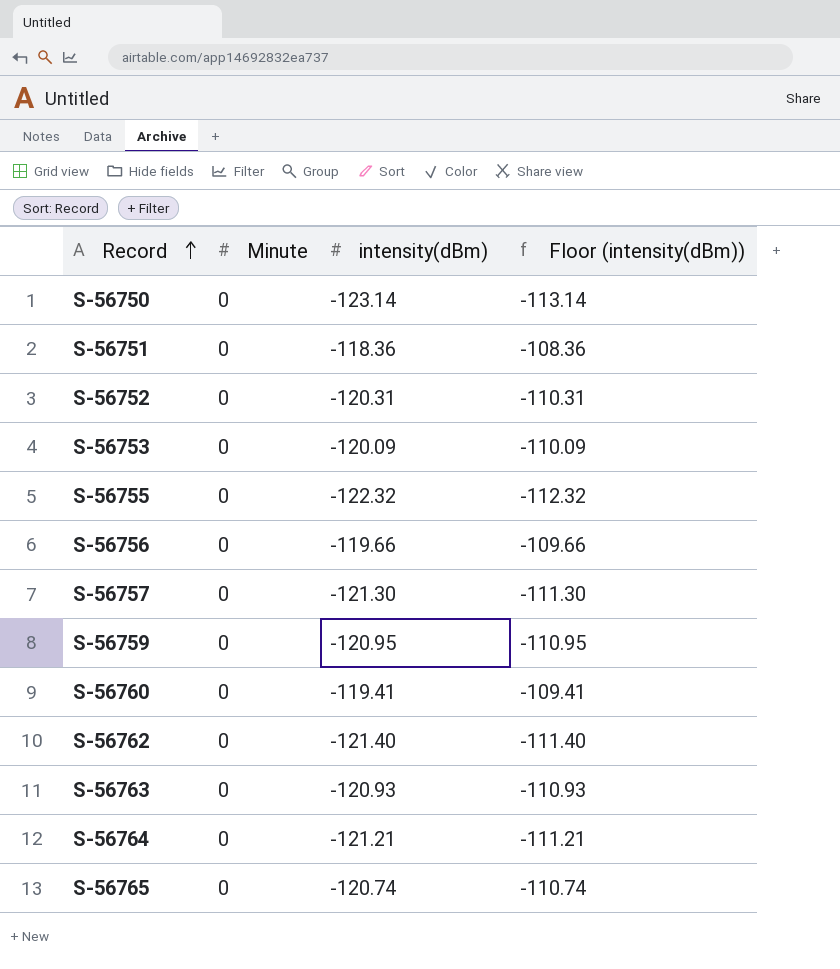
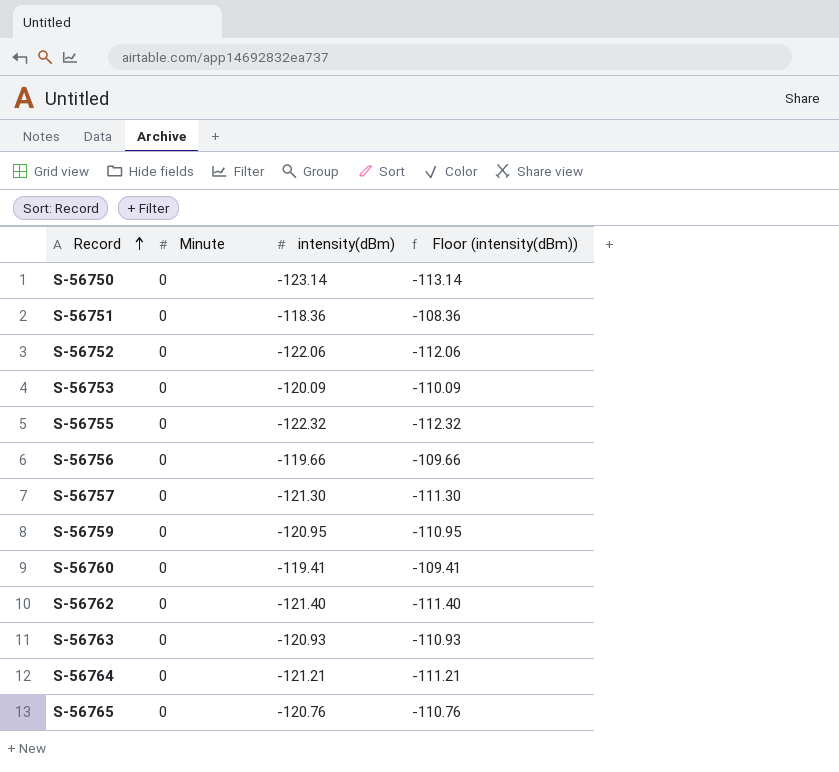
S-56752 | intensity(dBm): -120.31 -> -122.06
S-56752 | Floor (intensity(dBm)): -110.31 -> -112.06
S-56765 | intensity(dBm): -120.74 -> -120.76
S-56765 | Floor (intensity(dBm)): -110.74 -> -110.76

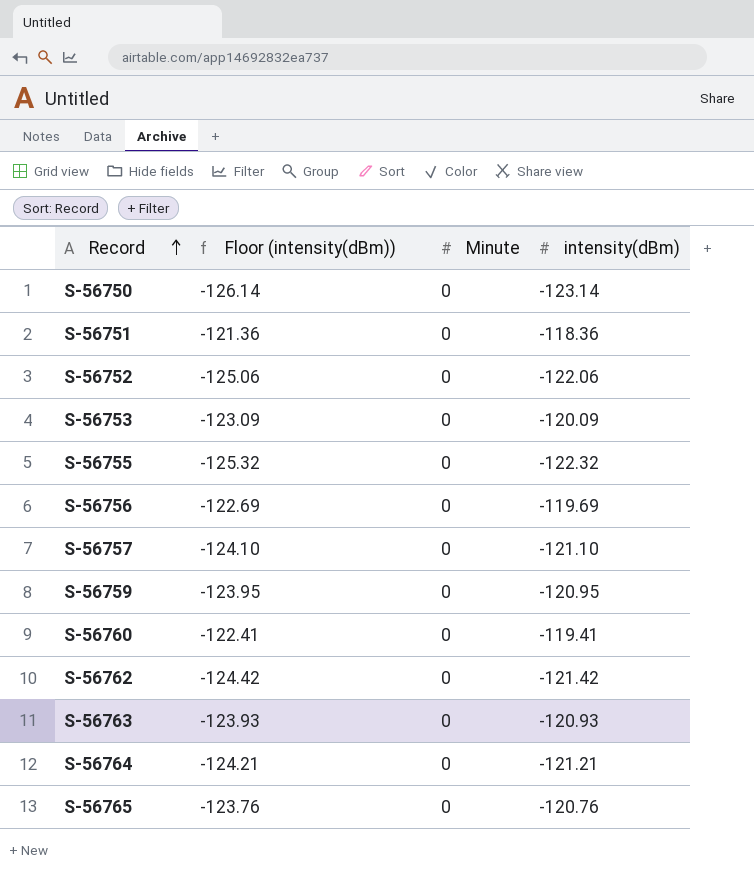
column Floor (intensity(dBm)) | formula: [intensity(dBm)] + 10 -> [intensity(dBm)] - 3
column Floor (intensity(dBm)) | position: 4 -> 2
S-56756 | intensity(dBm): -119.66 -> -119.69
S-56757 | intensity(dBm): -121.30 -> -121.10
S-56762 | intensity(dBm): -121.40 -> -121.42

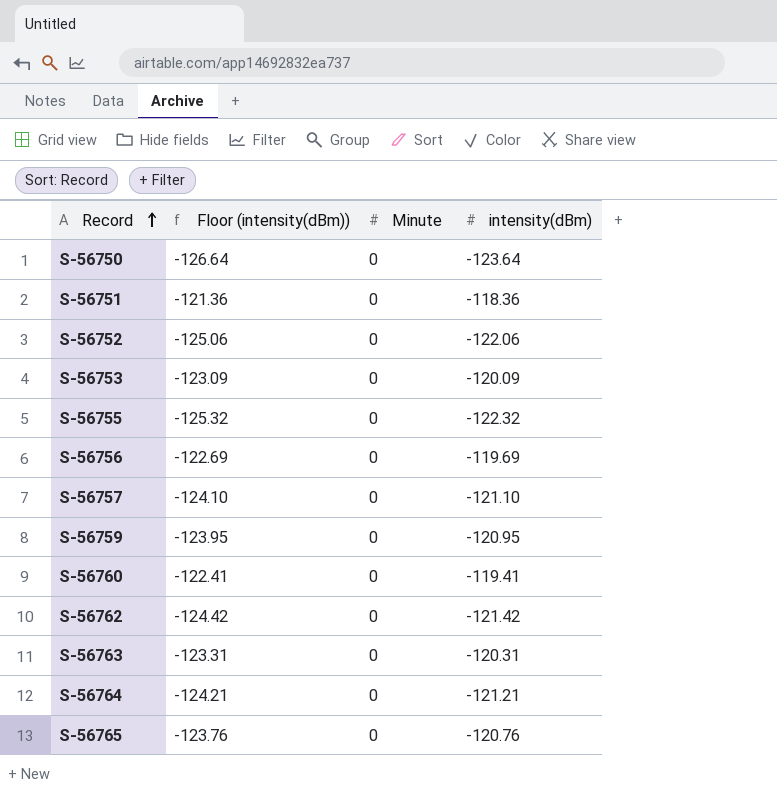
S-56750 | Floor (intensity(dBm)): -126.14 -> -126.64
S-56750 | intensity(dBm): -123.14 -> -123.64
S-56763 | Floor (intensity(dBm)): -123.93 -> -123.31
S-56763 | intensity(dBm): -120.93 -> -120.31

